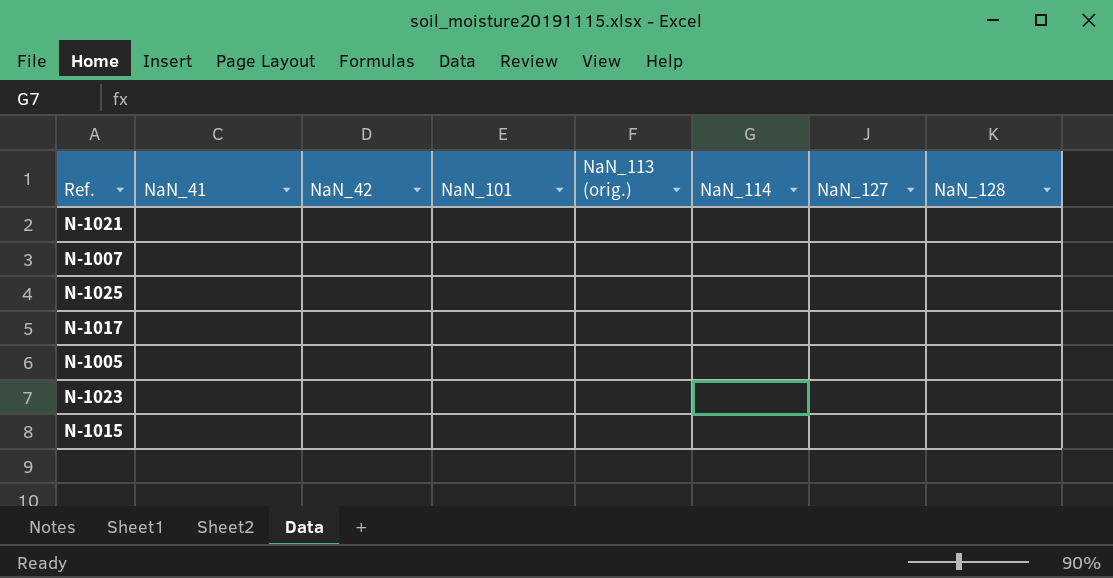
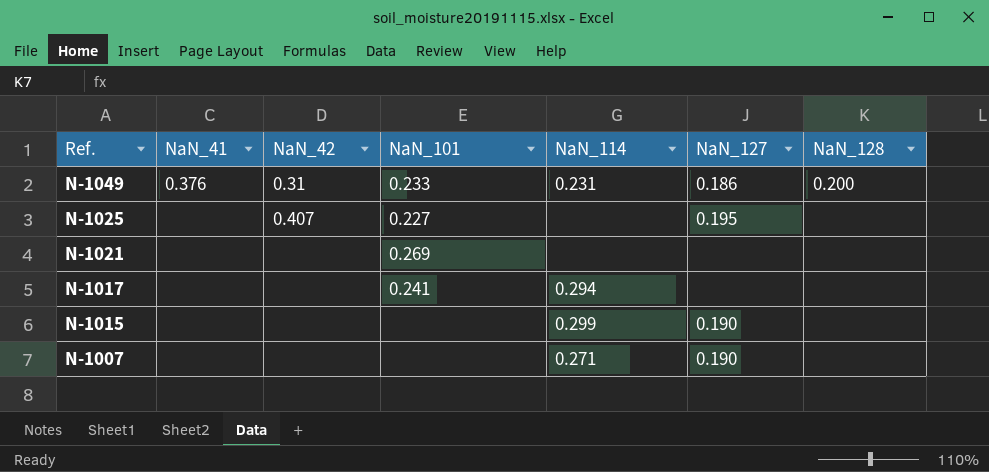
row order: none -> Ref. descending
column NaN_113 (orig.) | position: 5 -> none
row N-1005: none | none | none | none | none | none | none -> none
row N-1023: none | none | none | none | none | none | none -> none
row N-1049: none -> 0.376 | 0.31 | 0.233 | 0.231 | 0.186 | 0.200
N-1025 | NaN_42: none -> 0.407
N-1025 | NaN_101: none -> 0.227
N-1025 | NaN_127: none -> 0.195
N-1021 | NaN_101: none -> 0.269
N-1017 | NaN_101: none -> 0.241
N-1017 | NaN_114: none -> 0.294
N-1015 | NaN_114: none -> 0.299
N-1015 | NaN_127: none -> 0.190
N-1007 | NaN_114: none -> 0.271
N-1007 | NaN_127: none -> 0.190

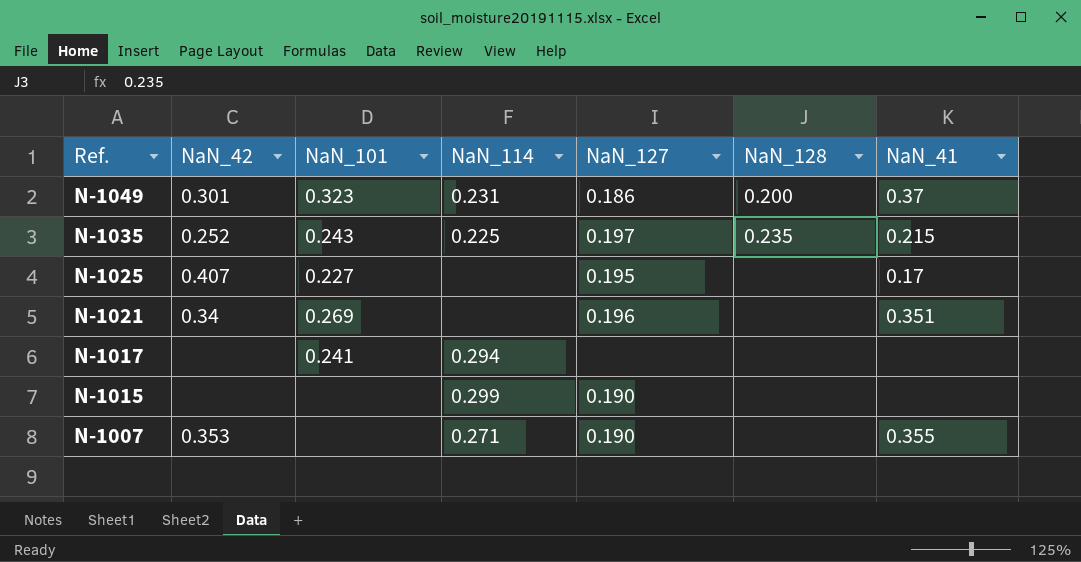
column NaN_41 | position: 2 -> 7
N-1049 | NaN_42: 0.31 -> 0.301
N-1049 | NaN_101: 0.233 -> 0.323
N-1049 | NaN_41: 0.376 -> 0.37
row N-1035: none -> 0.252 | 0.243 | 0.225 | 0.197 | 0.235 | 0.215
N-1025 | NaN_41: none -> 0.17
N-1021 | NaN_42: none -> 0.34
N-1021 | NaN_127: none -> 0.196
N-1021 | NaN_41: none -> 0.351
N-1007 | NaN_42: none -> 0.353
N-1007 | NaN_41: none -> 0.355

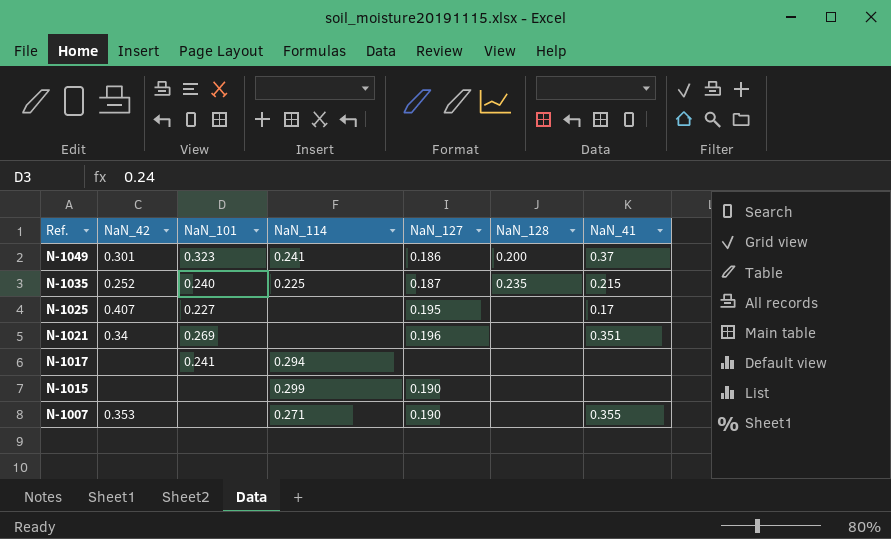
N-1049 | NaN_114: 0.231 -> 0.241
N-1035 | NaN_101: 0.243 -> 0.240
N-1035 | NaN_127: 0.197 -> 0.187

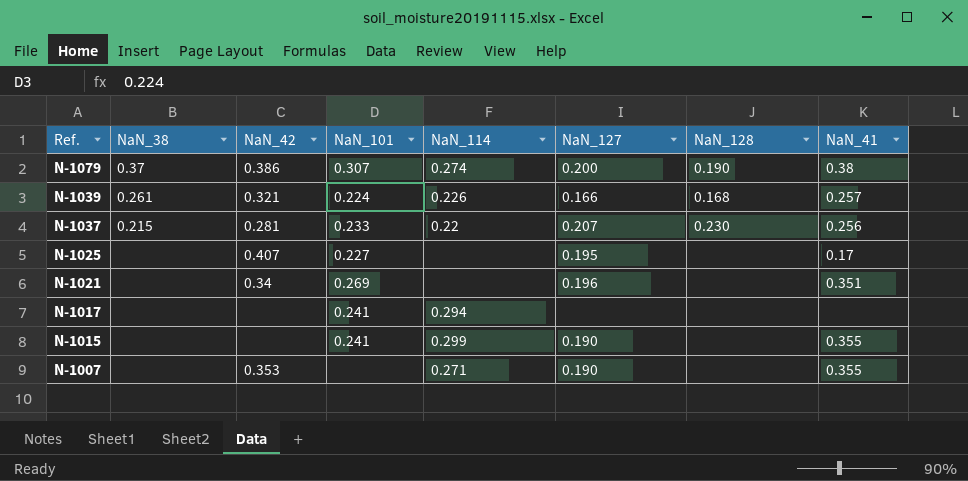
column NaN_38 | position: none -> 2
row N-1049: 0.301 | 0.323 | 0.241 | 0.186 | 0.200 | 0.37 -> none
row N-1035: 0.252 | 0.240 | 0.225 | 0.187 | 0.235 | 0.215 -> none
row N-1079: none -> 0.37 | 0.386 | 0.307 | 0.274 | 0.200 | 0.190 | 0.38
row N-1039: none -> 0.261 | 0.321 | 0.224 | 0.226 | 0.166 | 0.168 | 0.257
row N-1037: none -> 0.215 | 0.281 | 0.233 | 0.22 | 0.207 | 0.230 | 0.256
N-1015 | NaN_101: none -> 0.241
N-1015 | NaN_41: none -> 0.355

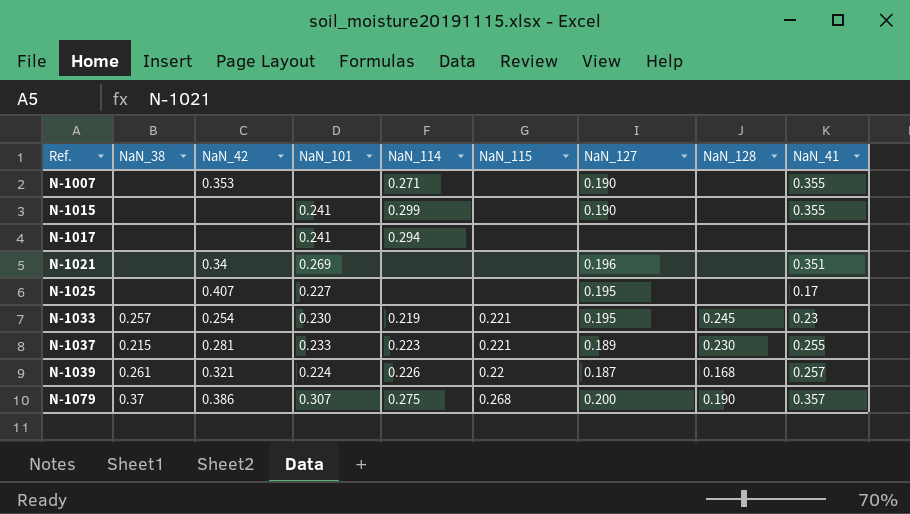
row order: Ref. descending -> Ref. ascending
column NaN_115 | position: none -> 6
row N-1033: none -> 0.257 | 0.254 | 0.230 | 0.219 | 0.221 | 0.195 | 0.245 | 0.23
N-1037 | NaN_114: 0.22 -> 0.223
N-1037 | NaN_127: 0.207 -> 0.189
N-1037 | NaN_41: 0.256 -> 0.255
N-1039 | NaN_127: 0.166 -> 0.187
N-1079 | NaN_114: 0.274 -> 0.275
N-1079 | NaN_41: 0.38 -> 0.357

